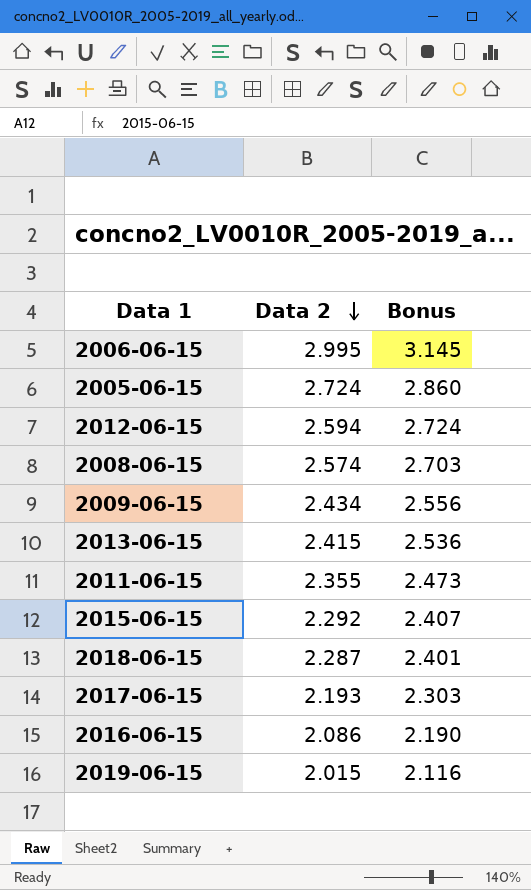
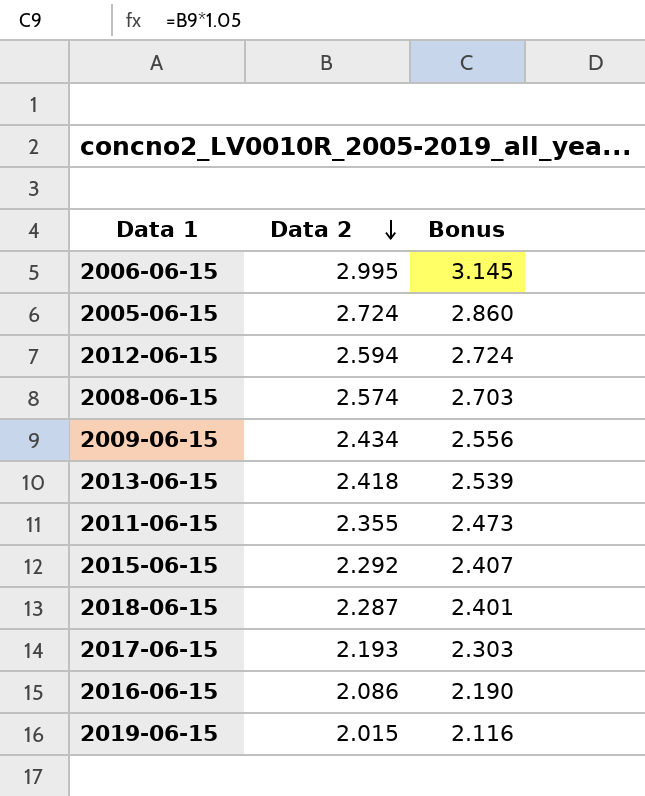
2013-06-15 | Data 2: 2.415 -> 2.418
2013-06-15 | Bonus: 2.536 -> 2.539

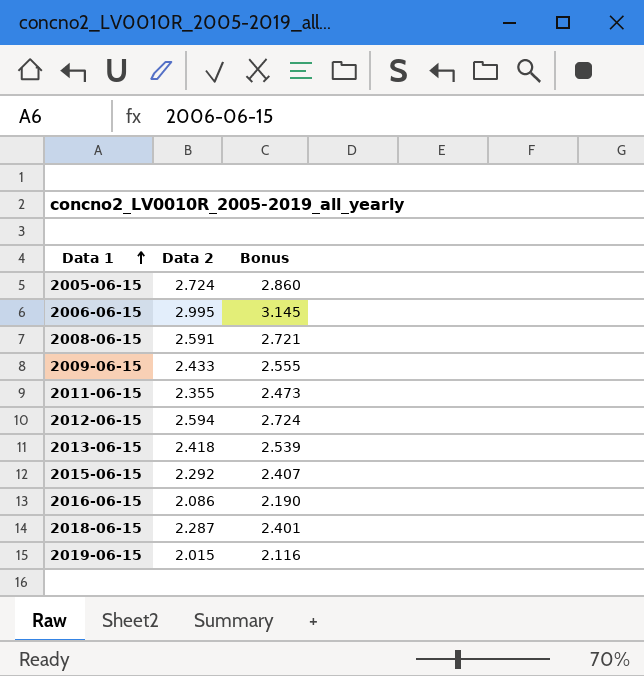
row order: Data 2 descending -> Data 1 ascending
row 2017-06-15: 2.193 | 2.303 -> none
2008-06-15 | Data 2: 2.574 -> 2.591
2008-06-15 | Bonus: 2.703 -> 2.721
2009-06-15 | Data 2: 2.434 -> 2.433
2009-06-15 | Bonus: 2.556 -> 2.555

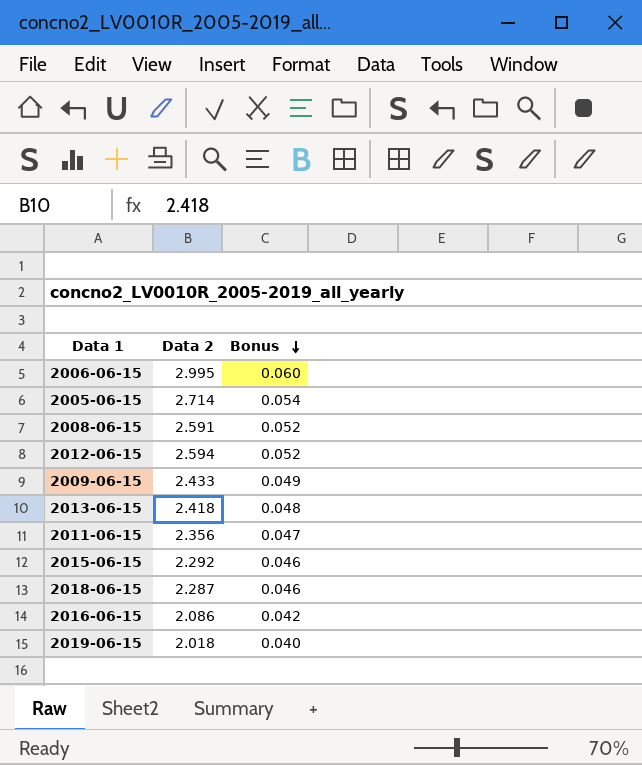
row order: Data 1 ascending -> Bonus descending
column Bonus | formula: [Data 2] * 1.05 -> [Data 2] * 0.02
2005-06-15 | Data 2: 2.724 -> 2.714
2011-06-15 | Data 2: 2.355 -> 2.356
2019-06-15 | Data 2: 2.015 -> 2.018

